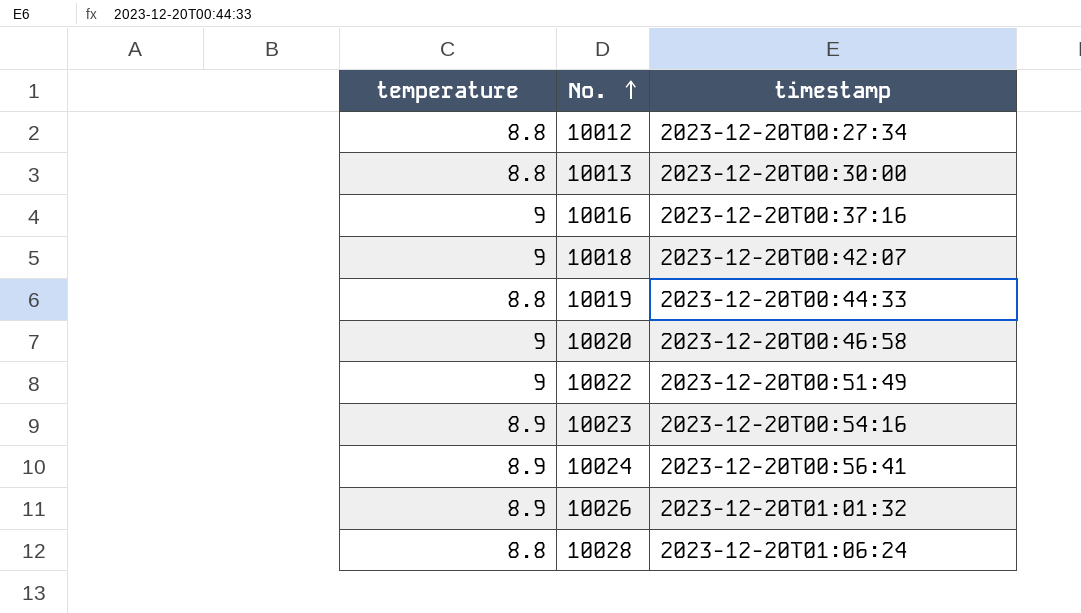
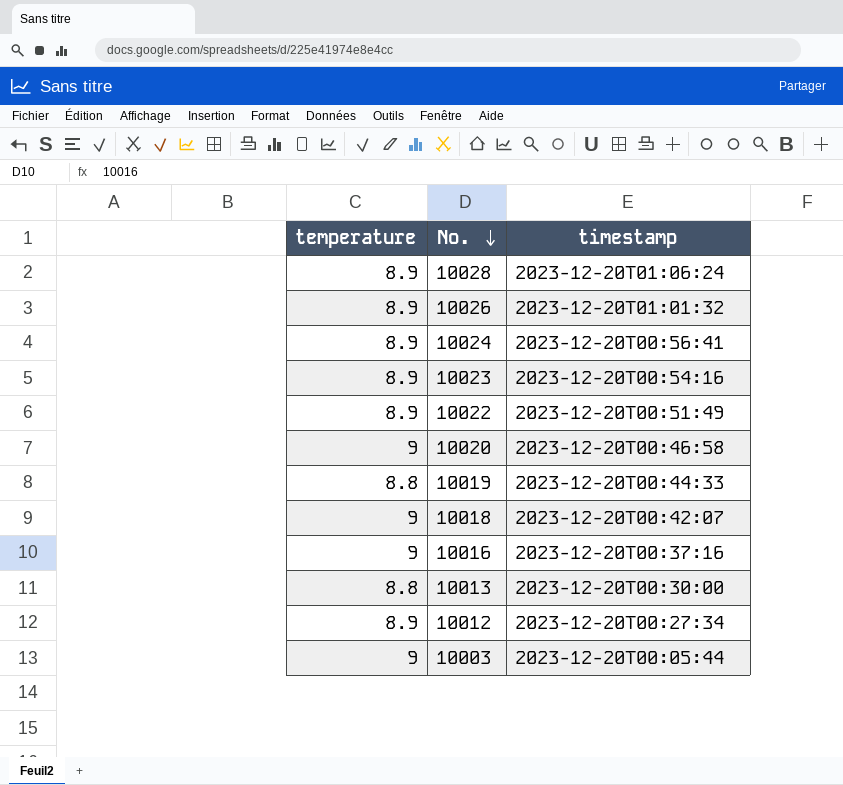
row order: No. ascending -> No. descending
10028 | temperature: 8.8 -> 8.9
10022 | temperature: 9 -> 8.9
10012 | temperature: 8.8 -> 8.9
row 10003: none -> 9 | 2023-12-20T00:05:44

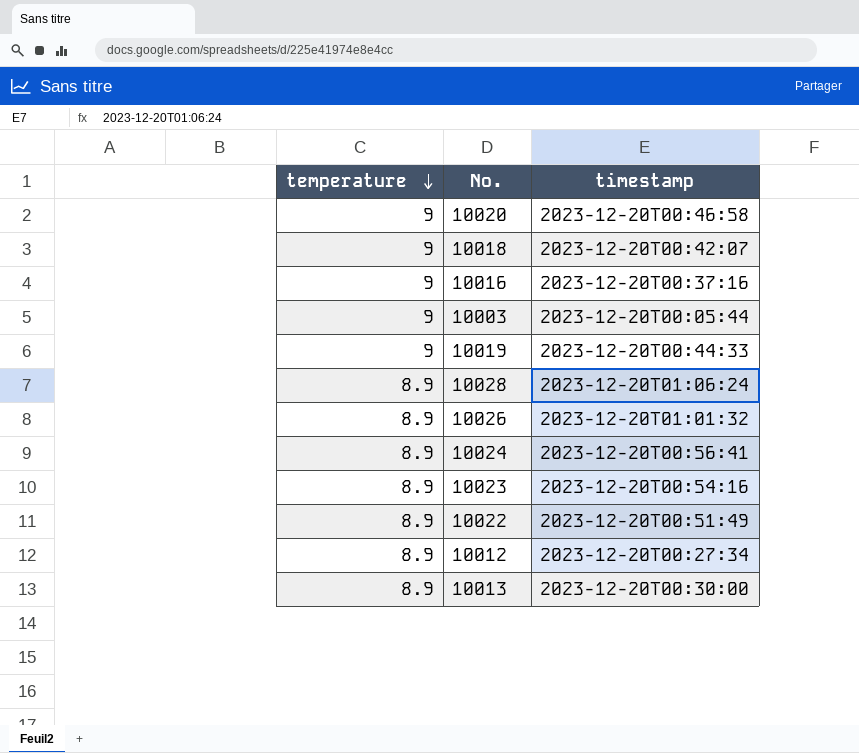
row order: No. descending -> temperature descending
10019 | temperature: 8.8 -> 9
10013 | temperature: 8.8 -> 8.9

